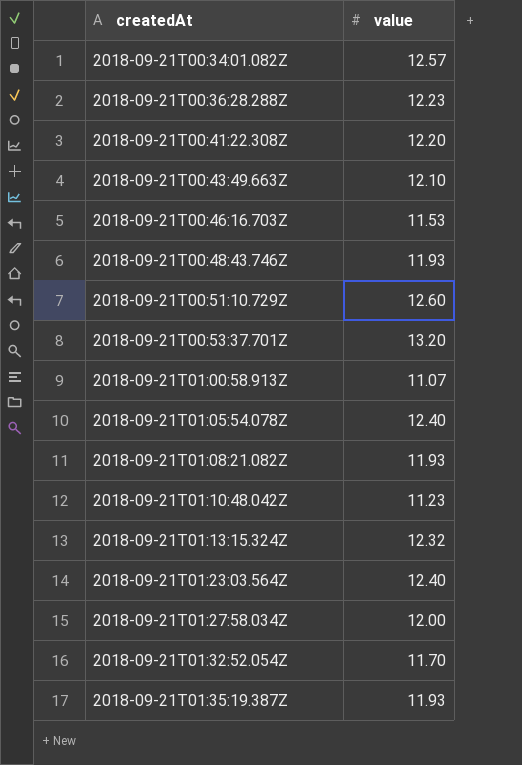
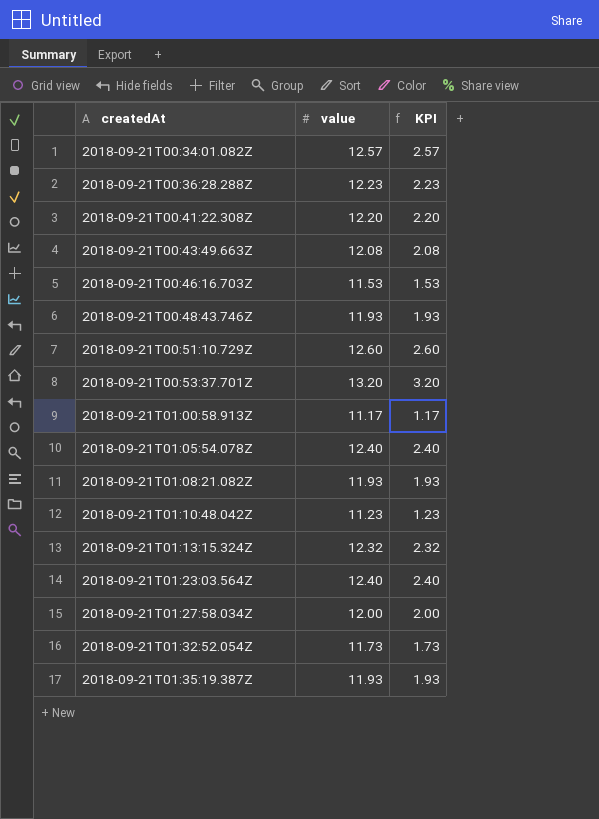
column KPI | formula: none -> [value] - 10
2018-09-21T00:43:49.663Z | value: 12.10 -> 12.08
2018-09-21T01:00:58.913Z | value: 11.07 -> 11.17
2018-09-21T01:32:52.054Z | value: 11.70 -> 11.73

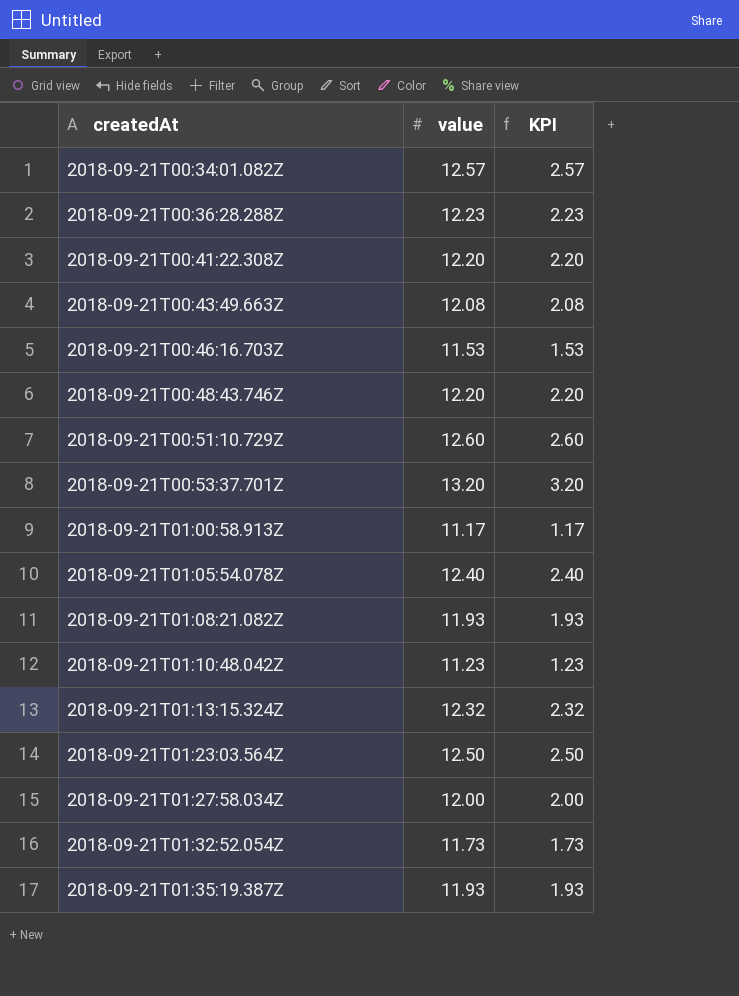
2018-09-21T00:48:43.746Z | value: 11.93 -> 12.20
2018-09-21T00:48:43.746Z | KPI: 1.93 -> 2.20
2018-09-21T01:23:03.564Z | value: 12.40 -> 12.50
2018-09-21T01:23:03.564Z | KPI: 2.40 -> 2.50

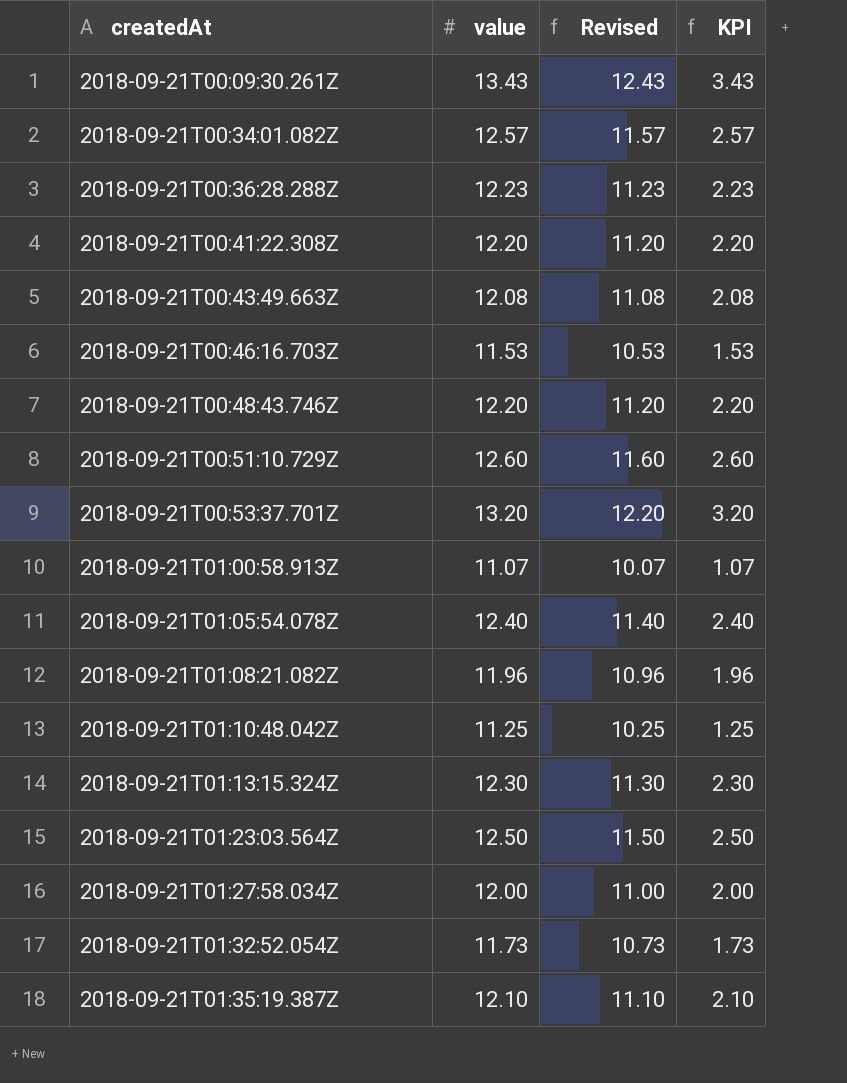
column Revised | formula: none -> [value] - 1
row 2018-09-21T00:09:30.261Z: none -> 13.43 | 12.43 | 3.43
2018-09-21T01:00:58.913Z | value: 11.17 -> 11.07
2018-09-21T01:00:58.913Z | KPI: 1.17 -> 1.07
2018-09-21T01:08:21.082Z | value: 11.93 -> 11.96
2018-09-21T01:08:21.082Z | KPI: 1.93 -> 1.96
2018-09-21T01:10:48.042Z | value: 11.23 -> 11.25
2018-09-21T01:10:48.042Z | KPI: 1.23 -> 1.25
2018-09-21T01:13:15.324Z | value: 12.32 -> 12.30
2018-09-21T01:13:15.324Z | KPI: 2.32 -> 2.30
2018-09-21T01:35:19.387Z | value: 11.93 -> 12.10
2018-09-21T01:35:19.387Z | KPI: 1.93 -> 2.10

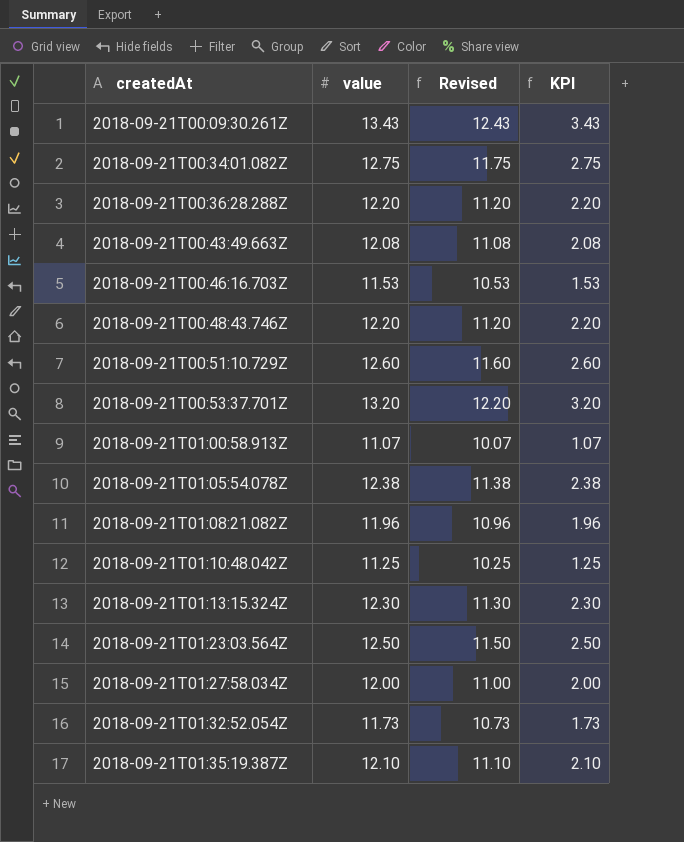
row 2018-09-21T00:41:22.308Z: 12.20 | 11.20 | 2.20 -> none
2018-09-21T00:34:01.082Z | value: 12.57 -> 12.75
2018-09-21T00:34:01.082Z | Revised: 11.57 -> 11.75
2018-09-21T00:34:01.082Z | KPI: 2.57 -> 2.75
2018-09-21T00:36:28.288Z | value: 12.23 -> 12.20
2018-09-21T00:36:28.288Z | Revised: 11.23 -> 11.20
2018-09-21T00:36:28.288Z | KPI: 2.23 -> 2.20
2018-09-21T01:05:54.078Z | value: 12.40 -> 12.38
2018-09-21T01:05:54.078Z | Revised: 11.40 -> 11.38
2018-09-21T01:05:54.078Z | KPI: 2.40 -> 2.38

